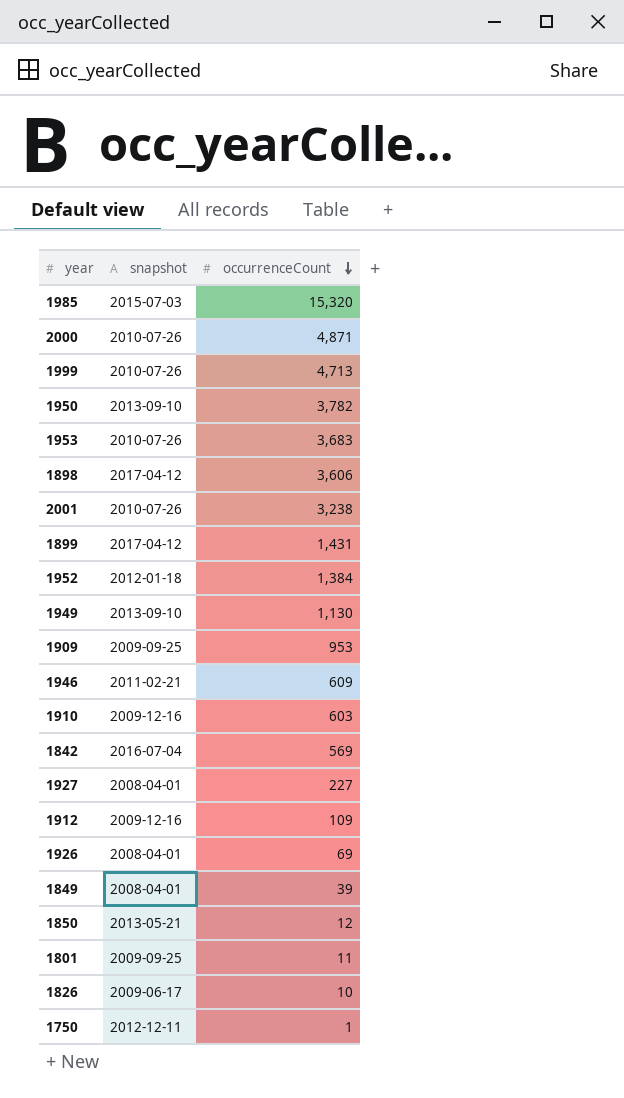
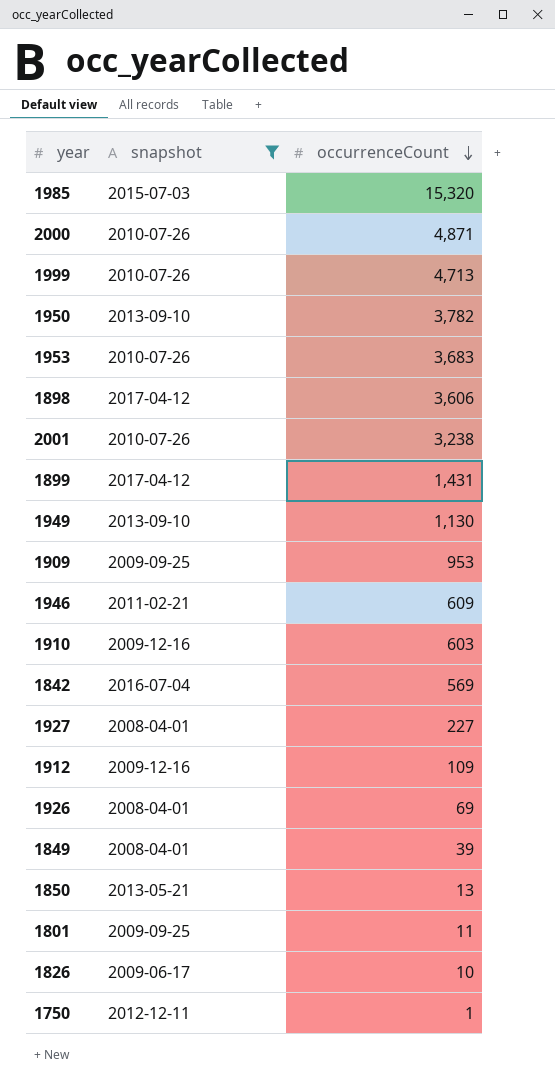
filter: none -> snapshot != 2012-01-18
1850 | occurrenceCount: 12 -> 13

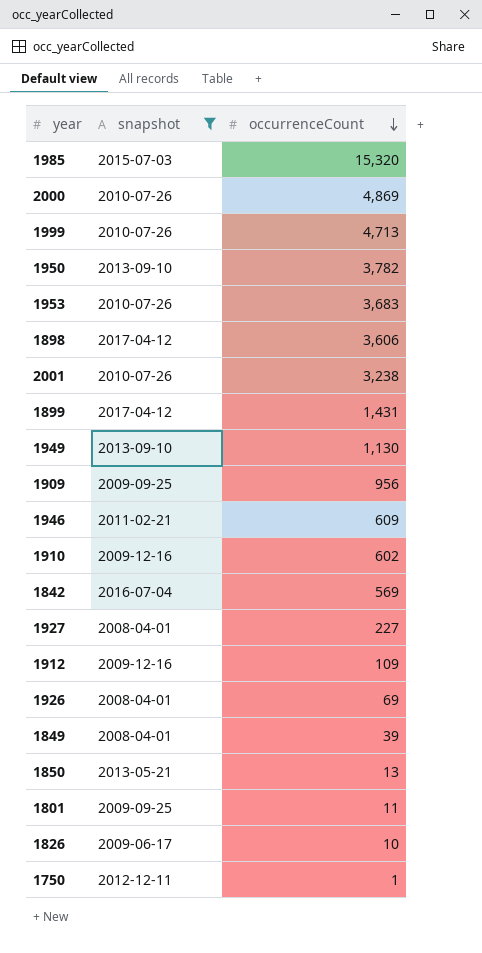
2000 | occurrenceCount: 4,871 -> 4,869
1909 | occurrenceCount: 953 -> 956
1910 | occurrenceCount: 603 -> 602

